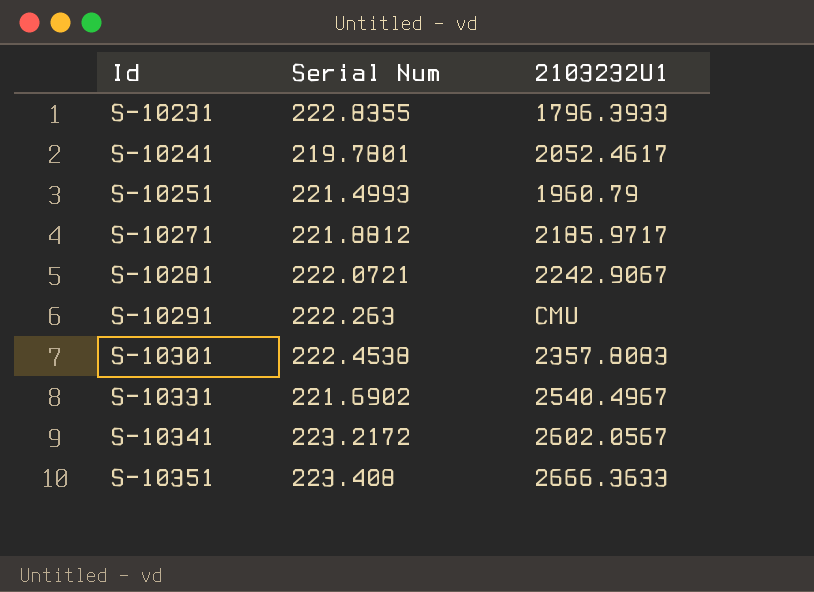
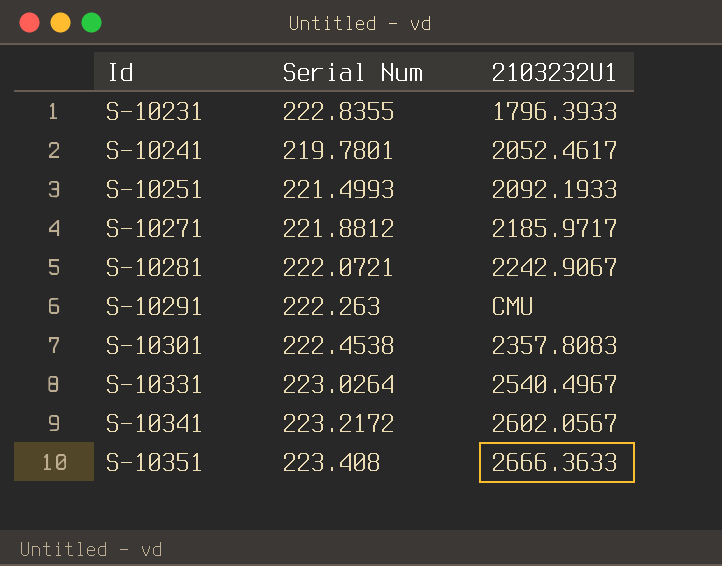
S-10251 | 2103232U1: 1960.79 -> 2092.1933
S-10331 | Serial Num: 221.6902 -> 223.0264

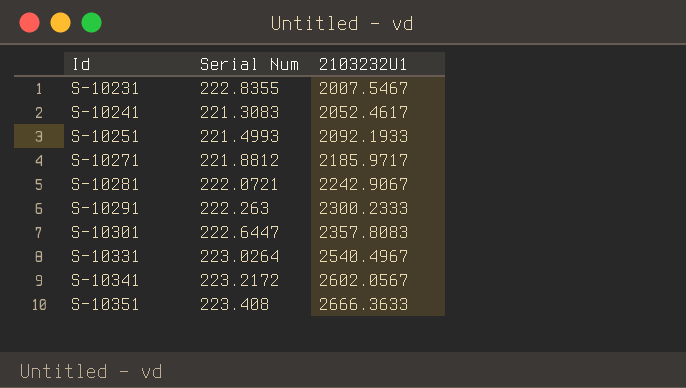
S-10231 | 2103232U1: 1796.3933 -> 2007.5467
S-10241 | Serial Num: 219.7801 -> 221.3083
S-10291 | 2103232U1: CMU -> 2300.2333
S-10301 | Serial Num: 222.4538 -> 222.6447

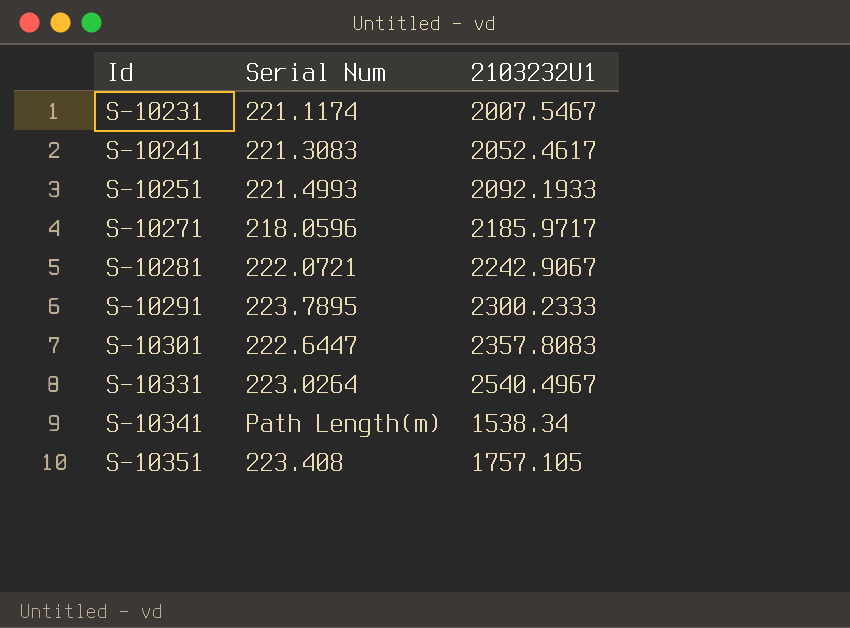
S-10231 | Serial Num: 222.8355 -> 221.1174
S-10271 | Serial Num: 221.8812 -> 218.0596
S-10291 | Serial Num: 222.263 -> 223.7895
S-10341 | Serial Num: 223.2172 -> Path Length(m)
S-10341 | 2103232U1: 2602.0567 -> 1538.34
S-10351 | 2103232U1: 2666.3633 -> 1757.105

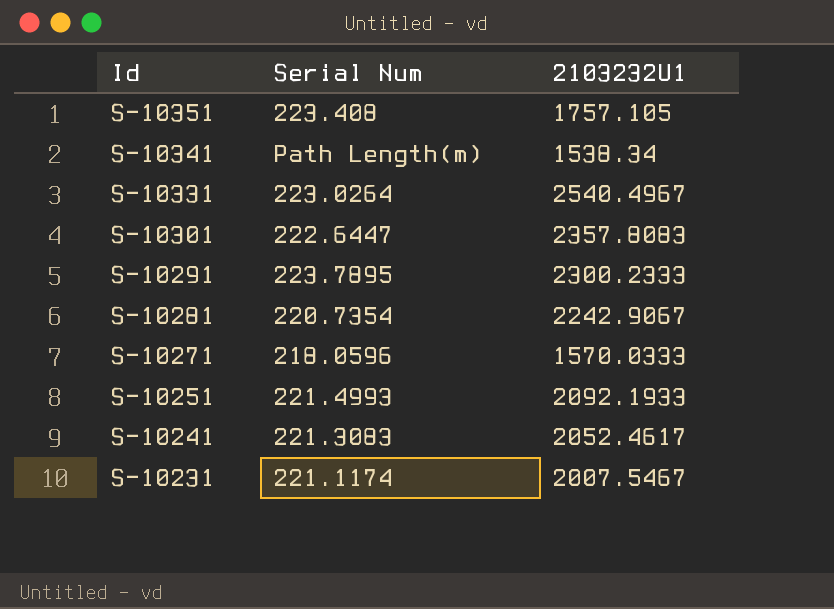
row order: Id ascending -> Id descending
S-10281 | Serial Num: 222.0721 -> 220.7354
S-10271 | 2103232U1: 2185.9717 -> 1570.0333

